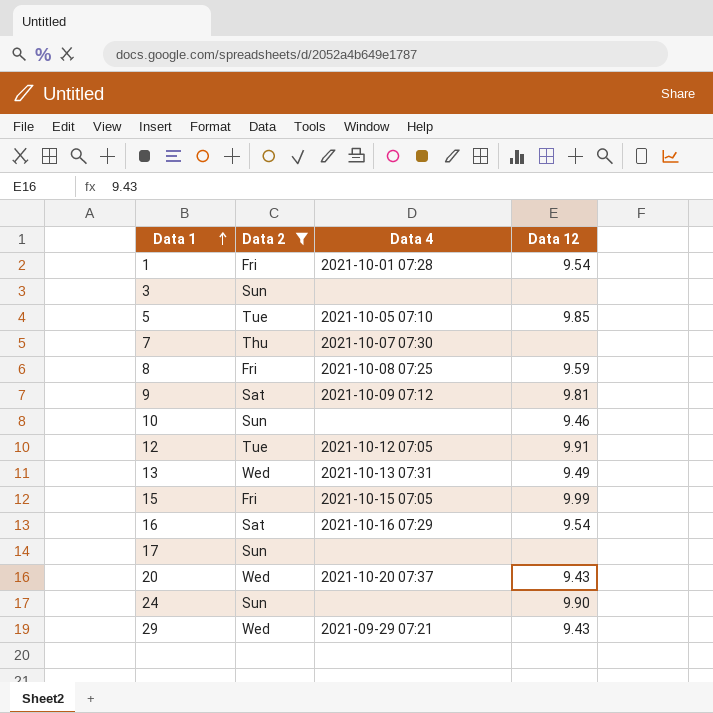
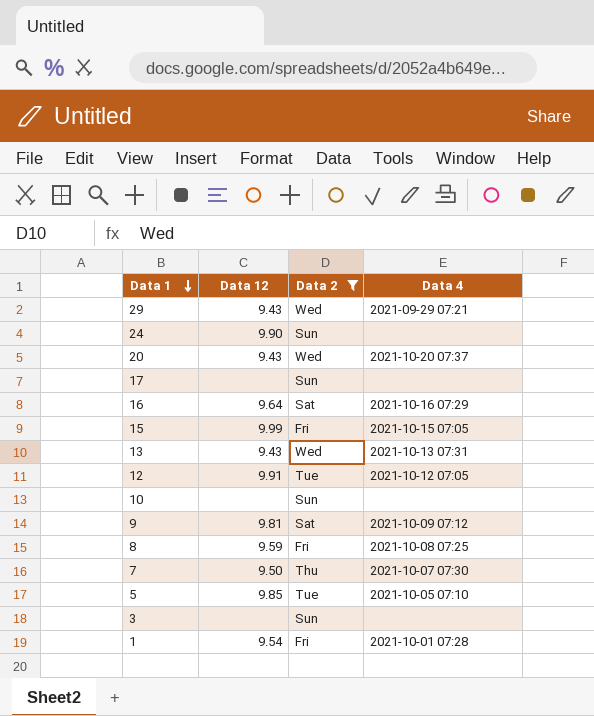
row order: Data 1 ascending -> Data 1 descending
column Data 12 | position: 4 -> 2
16 | Data 12: 9.54 -> 9.64
13 | Data 12: 9.49 -> 9.43
10 | Data 12: 9.46 -> none
7 | Data 12: none -> 9.50

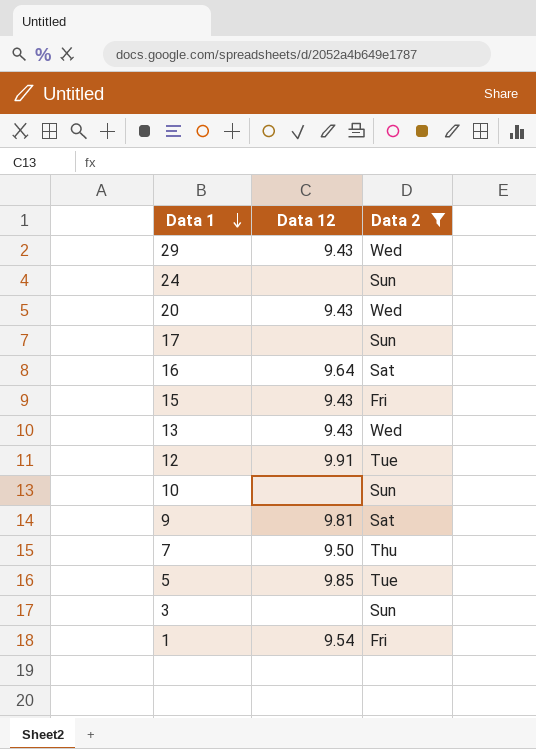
column Data 4 | position: 4 -> none
row 8: 9.59 | Fri | 2021-10-08 07:25 -> none
24 | Data 12: 9.90 -> none
15 | Data 12: 9.99 -> 9.43

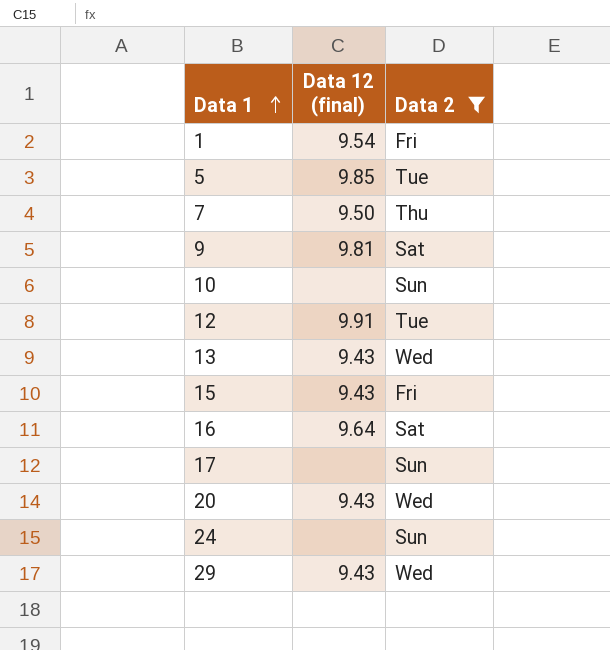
row order: Data 1 descending -> Data 1 ascending
column name: Data 12 -> Data 12 (final)
row 3: none | Sun -> none

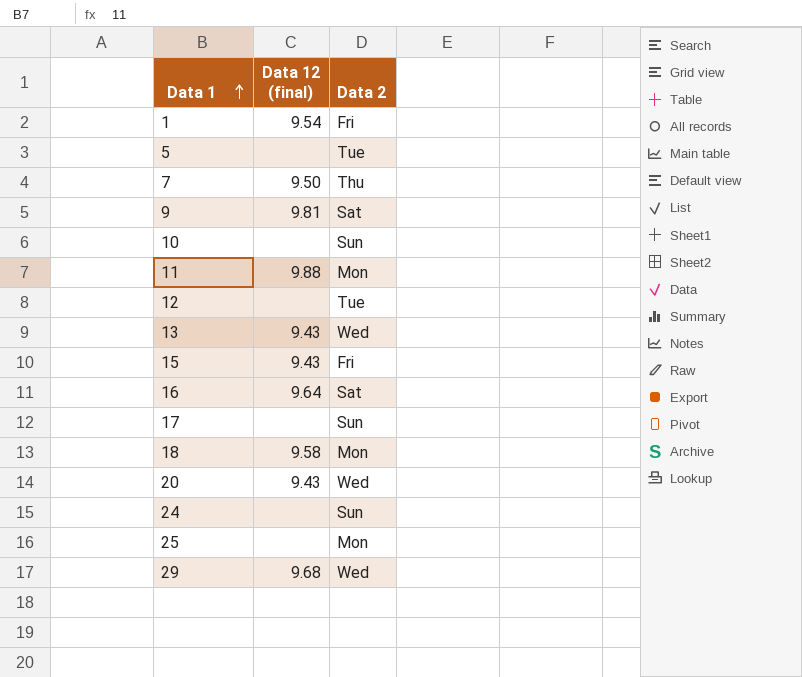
filter: Data 2 != Mon -> none
5 | Data 12 (final): 9.85 -> none
12 | Data 12 (final): 9.91 -> none
29 | Data 12 (final): 9.43 -> 9.68

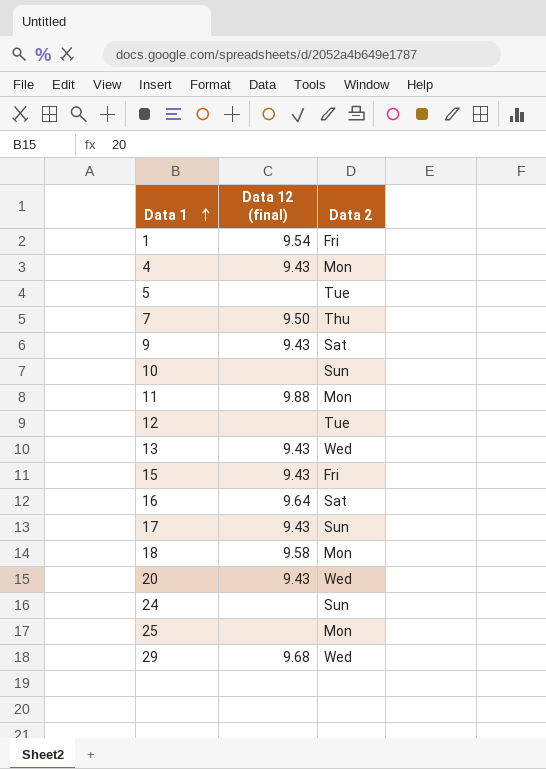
row 4: none -> 9.43 | Mon
9 | Data 12 (final): 9.81 -> 9.43
17 | Data 12 (final): none -> 9.43

